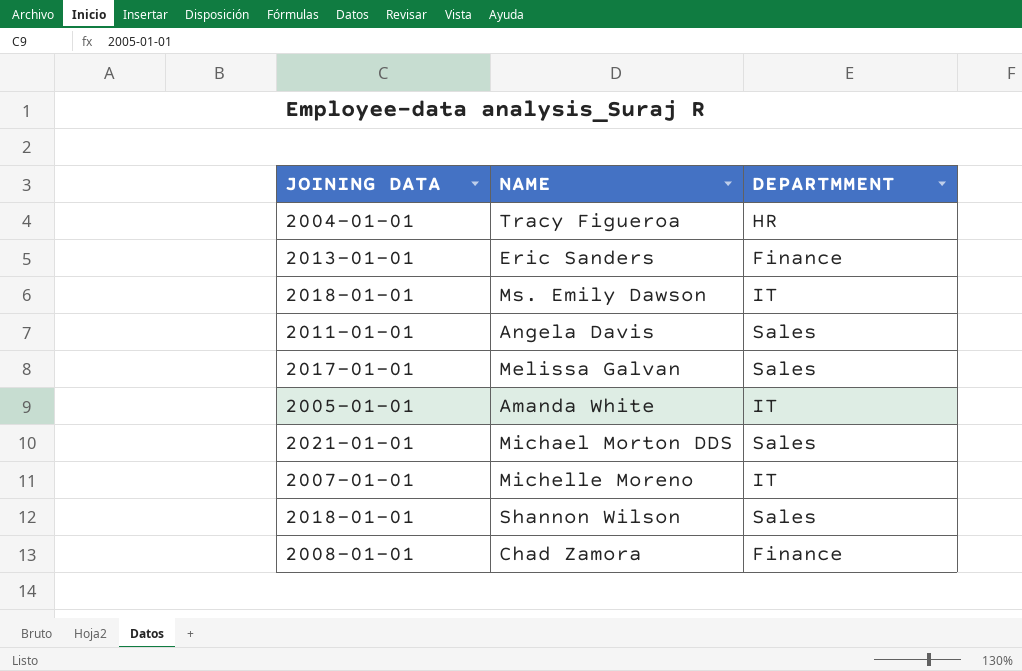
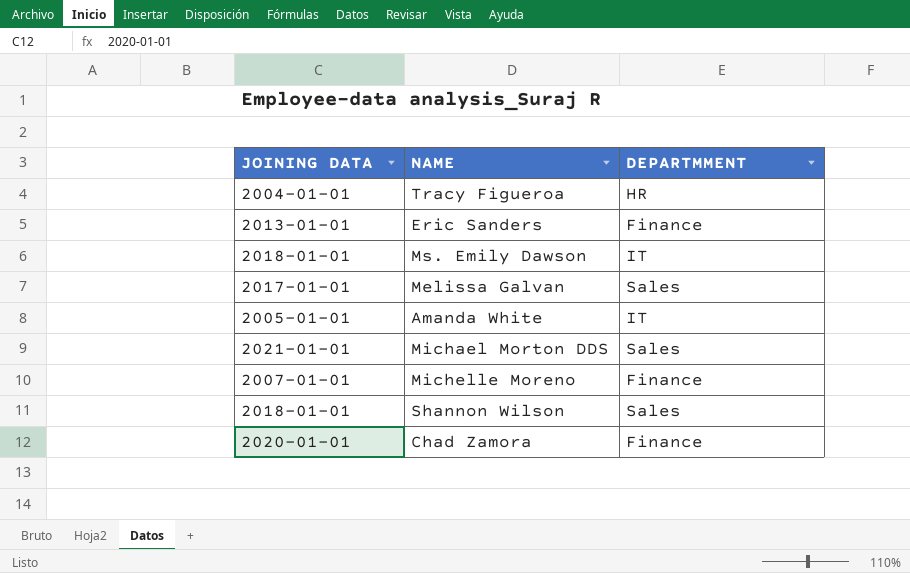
row Angela Davis: 2011-01-01 | Sales -> none
Michelle Moreno | DEPARTMMENT: IT -> Finance
Chad Zamora | JOINING DATA: 2008-01-01 -> 2020-01-01

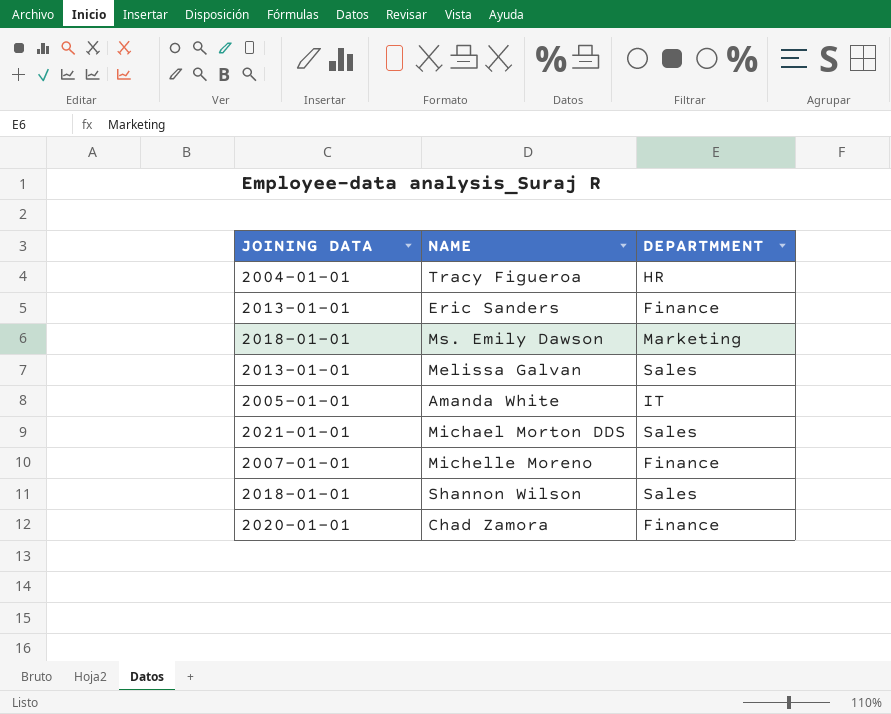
Ms. Emily Dawson | DEPARTMMENT: IT -> Marketing
Melissa Galvan | JOINING DATA: 2017-01-01 -> 2013-01-01

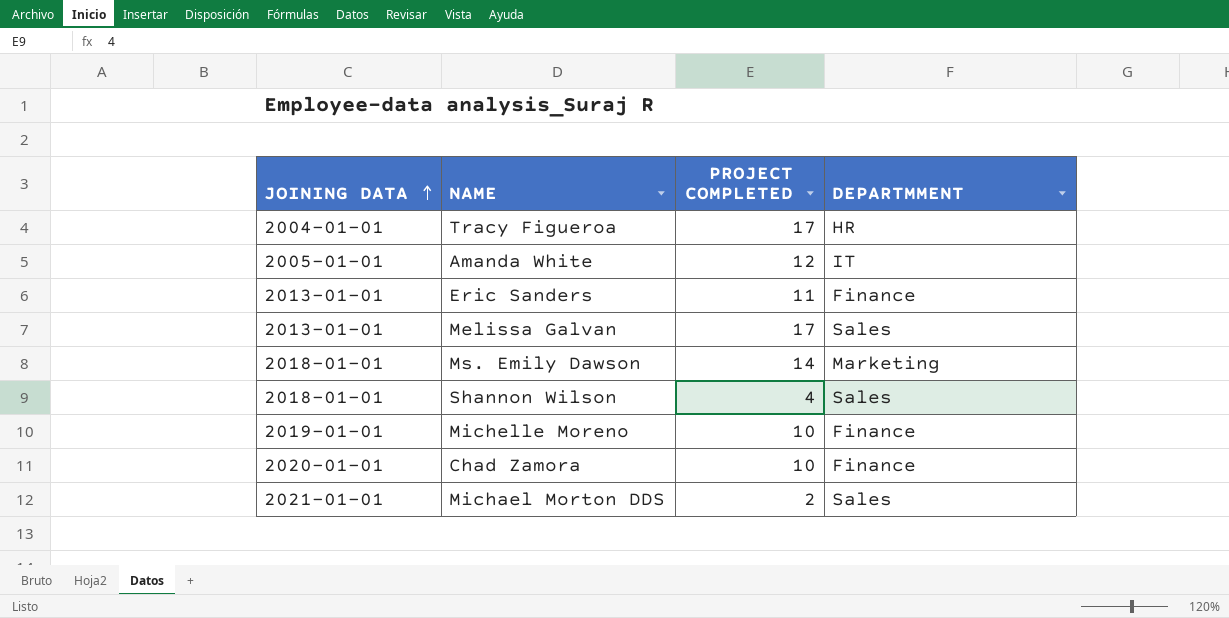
row order: none -> JOINING DATA ascending
column PROJECT COMPLETED | position: none -> 3
Michelle Moreno | JOINING DATA: 2007-01-01 -> 2019-01-01

